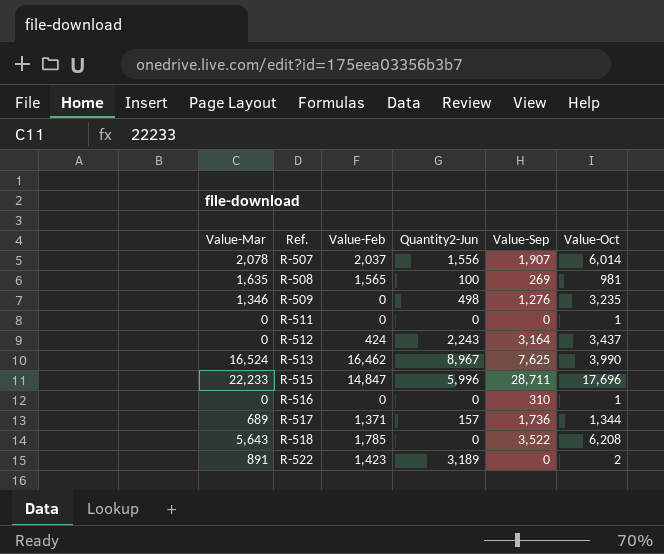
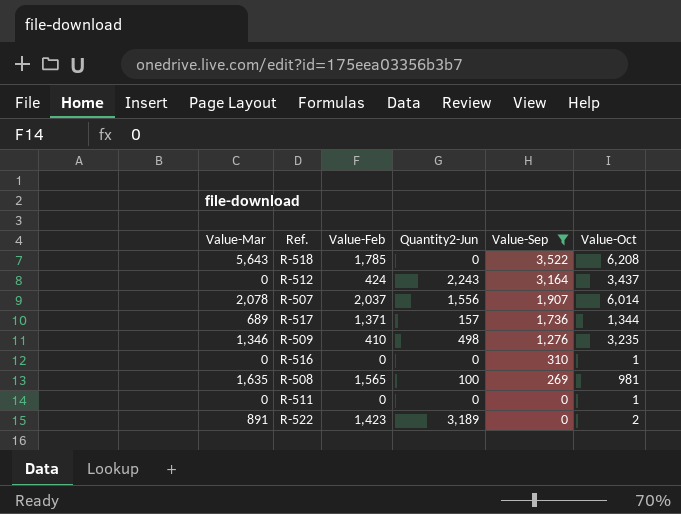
filter: none -> Value-Sep <= 3,522
row order: Ref. ascending -> Value-Sep descending
R-509 | Value-Feb: 0 -> 410

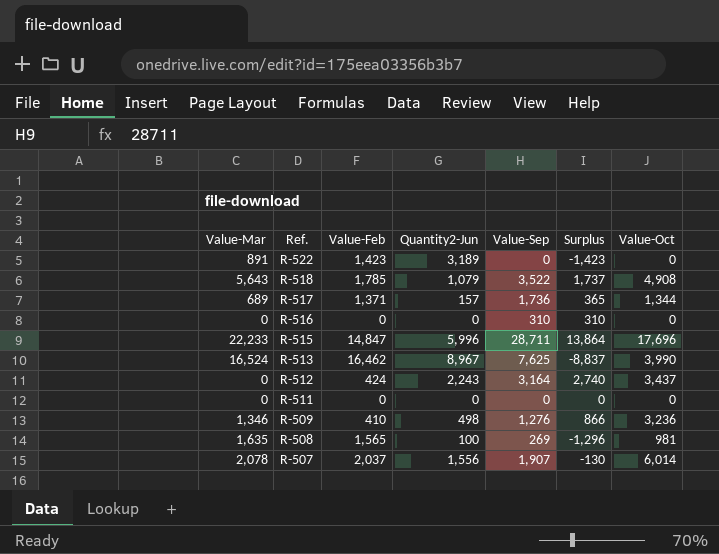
filter: Value-Sep <= 3,522 -> none
row order: Value-Sep descending -> Ref. descending
column Surplus | formula: none -> [Value-Sep] - [Value-Feb]
R-522 | Value-Oct: 2 -> 0
R-518 | Quantity2-Jun: 0 -> 1,079
R-518 | Value-Oct: 6,208 -> 4,908
R-516 | Value-Oct: 1 -> 0
R-511 | Value-Oct: 1 -> 0
R-509 | Value-Oct: 3,235 -> 3,236

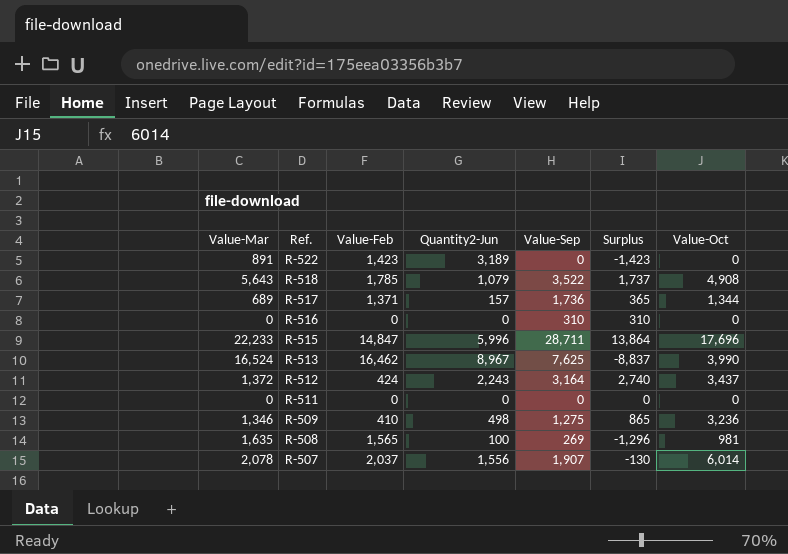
R-512 | Value-Mar: 0 -> 1,372
R-509 | Value-Sep: 1,276 -> 1,275
R-509 | Surplus: 866 -> 865

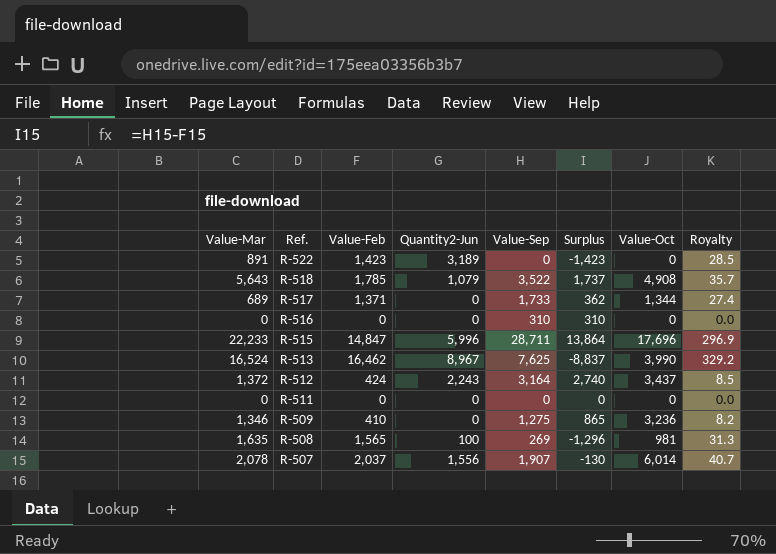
column Royalty | formula: none -> [Value-Feb] * 0.02
R-517 | Quantity2-Jun: 157 -> 0
R-517 | Value-Sep: 1,736 -> 1,733
R-517 | Surplus: 365 -> 362
R-509 | Quantity2-Jun: 498 -> 0

